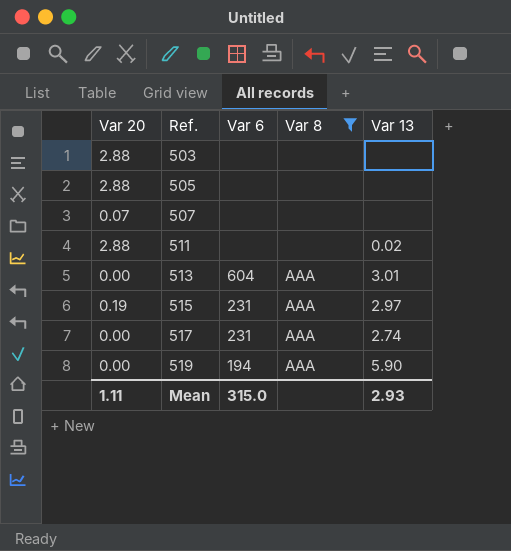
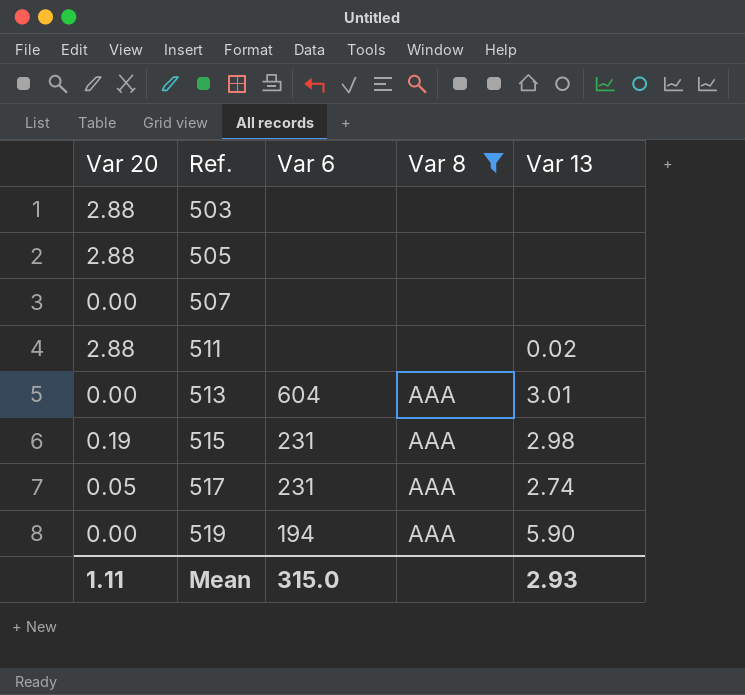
507 | Var 20: 0.07 -> 0.00
515 | Var 13: 2.97 -> 2.98
517 | Var 20: 0.00 -> 0.05

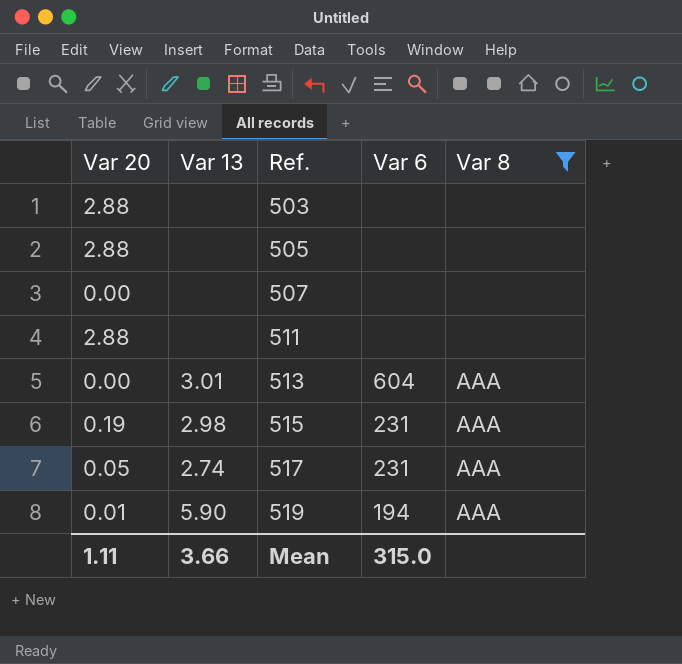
column Var 13 | position: 5 -> 2
511 | Var 13: 0.02 -> none
519 | Var 20: 0.00 -> 0.01
Mean | Var 13: 2.93 -> 3.66

